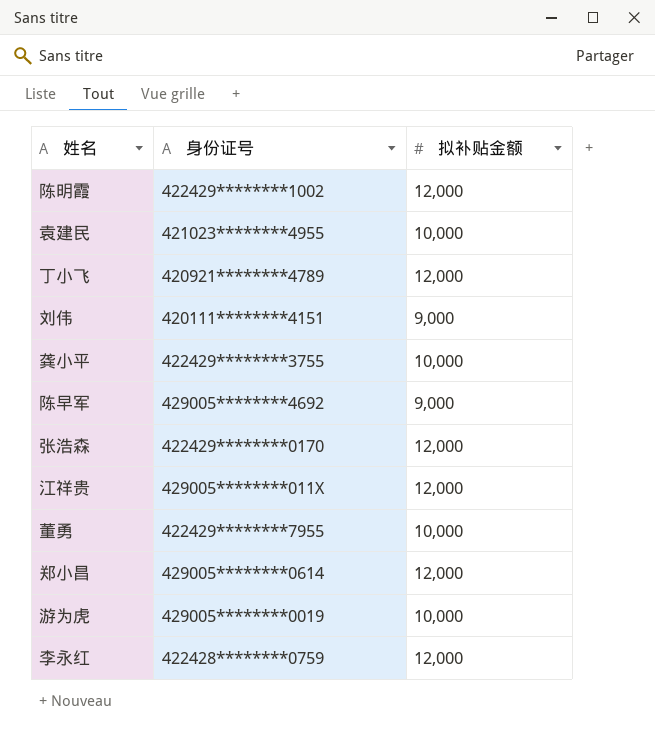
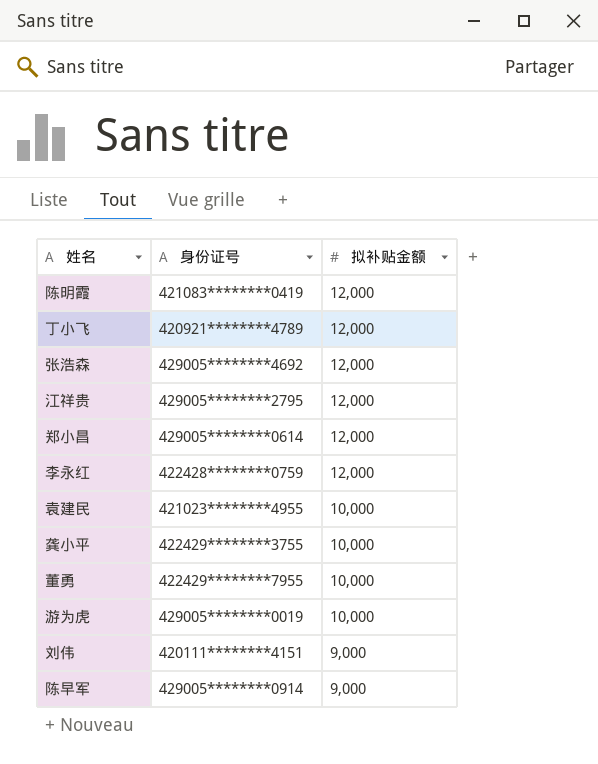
row order: none -> 拟补贴金额 descending
陈明霞 | 身份证号: 422429********1002 -> 421083********0419
张浩森 | 身份证号: 422429********0170 -> 429005********4692
江祥贵 | 身份证号: 429005********011X -> 429005********2795
陈早军 | 身份证号: 429005********4692 -> 429005********0914

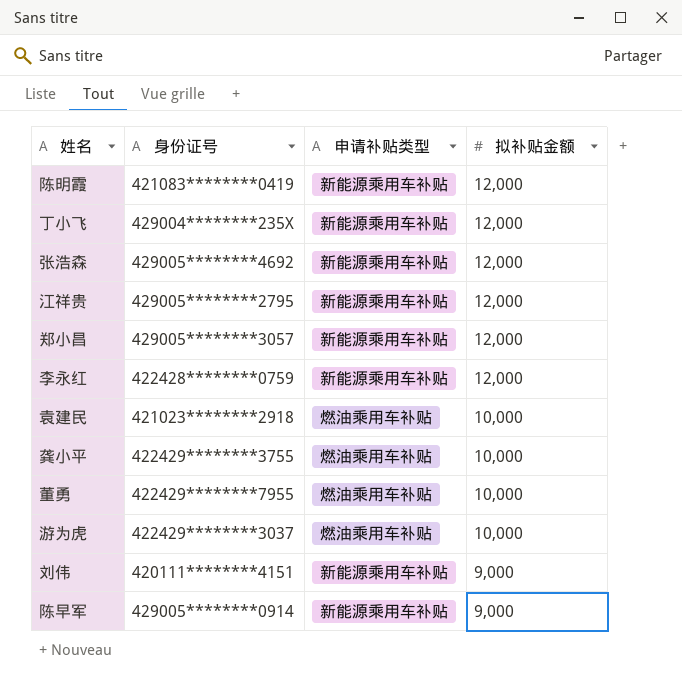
column 申请补贴类型 | position: none -> 3
丁小飞 | 身份证号: 420921********4789 -> 429004********235X
郑小昌 | 身份证号: 429005********0614 -> 429005********3057
袁建民 | 身份证号: 421023********4955 -> 421023********2918
游为虎 | 身份证号: 429005********0019 -> 422429********3037

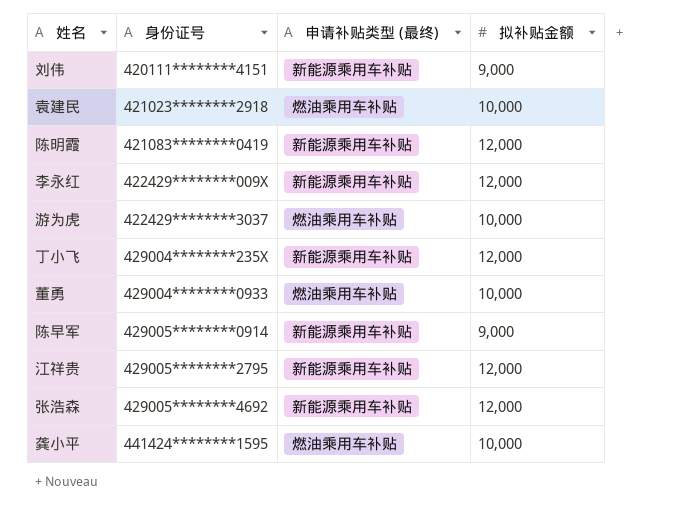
row order: 拟补贴金额 descending -> 身份证号 ascending
column name: 申请补贴类型 -> 申请补贴类型 (最终)
row 郑小昌: 429005********3057 | 新能源乘用车补贴 | 12,000 -> none
李永红 | 身份证号: 422428********0759 -> 422429********009X
董勇 | 身份证号: 422429********7955 -> 429004********0933
龚小平 | 身份证号: 422429********3755 -> 441424********1595

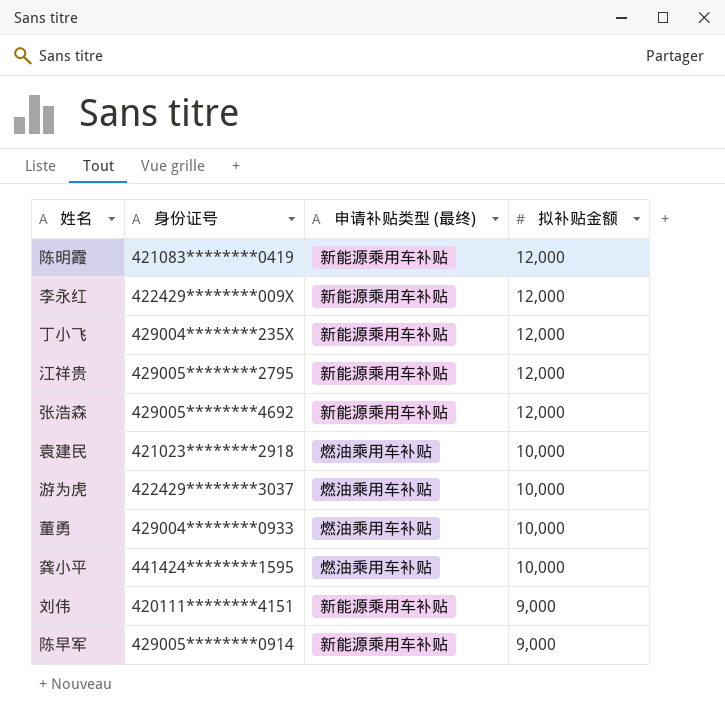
row order: 身份证号 ascending -> 拟补贴金额 descending

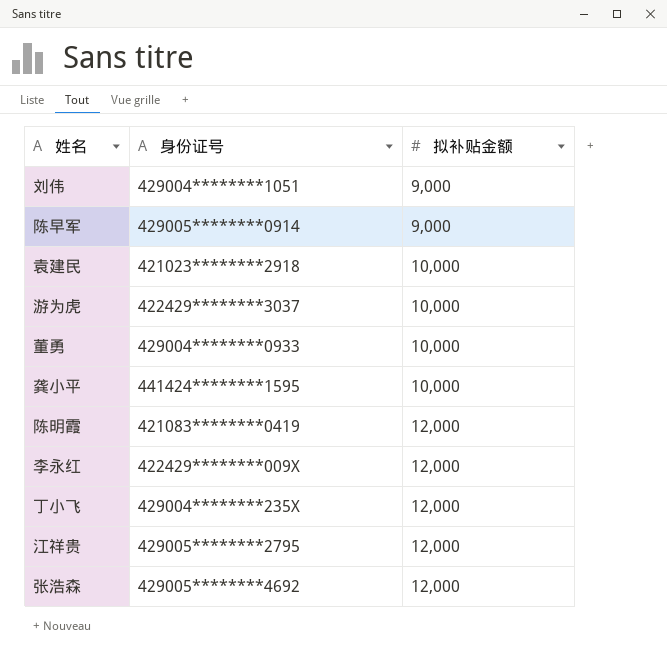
row order: 拟补贴金额 descending -> 拟补贴金额 ascending
column 申请补贴类型 (最终) | position: 3 -> none
刘伟 | 身份证号: 420111********4151 -> 429004********1051

